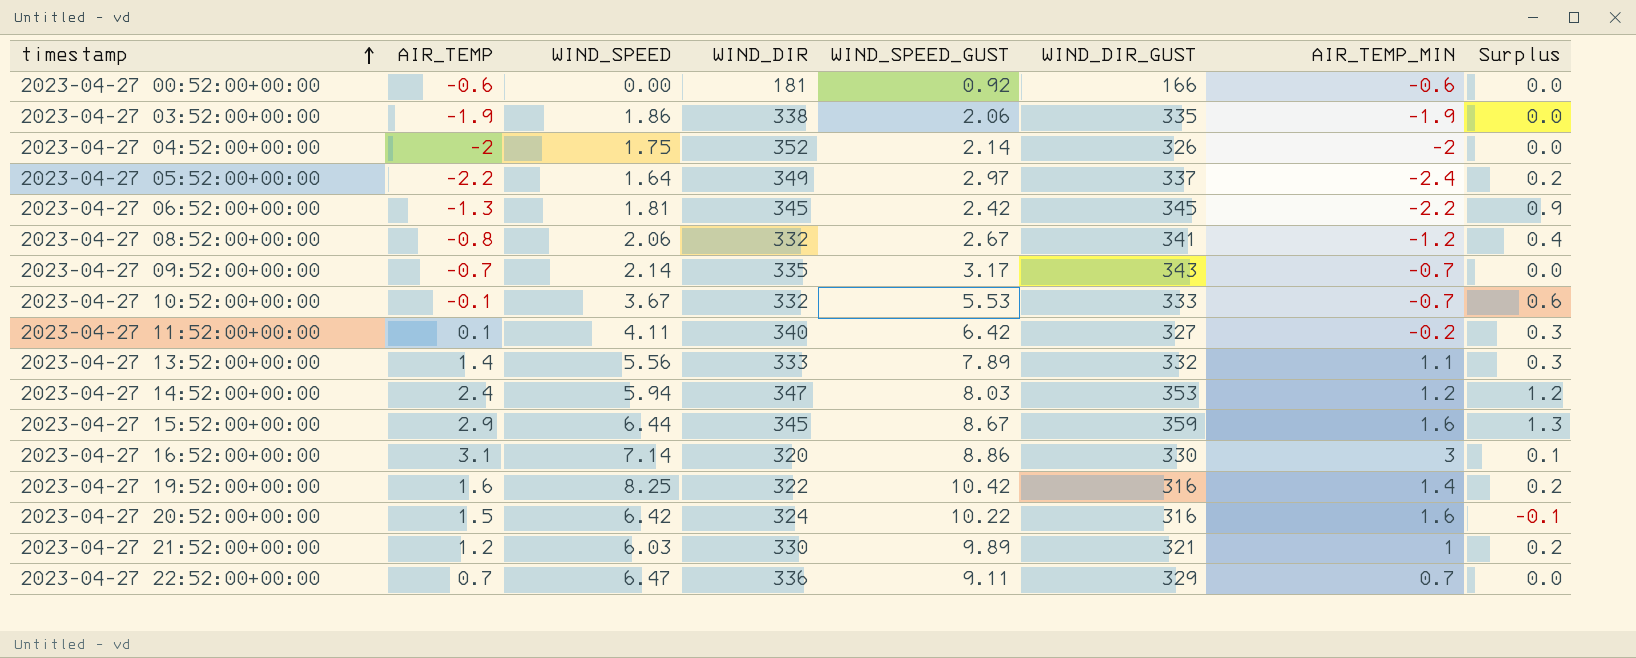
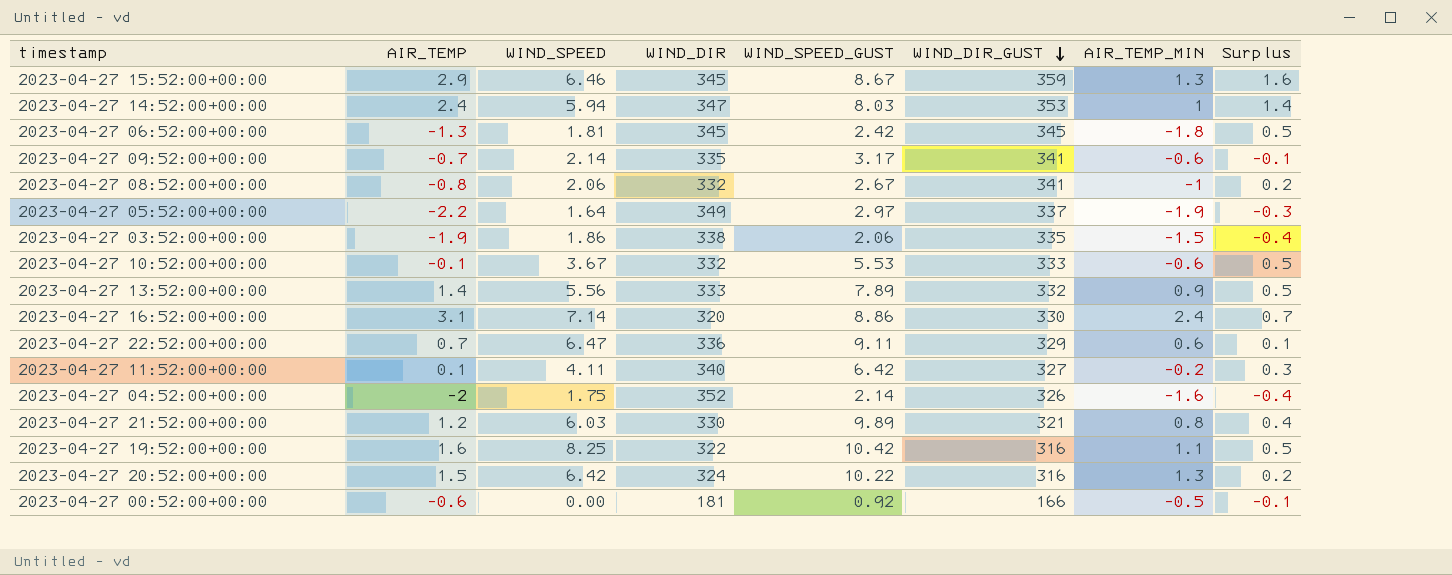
row order: timestamp ascending -> WIND_DIR_GUST descending
2023-04-27 15:52:00+00:00 | WIND_SPEED: 6.44 -> 6.46
2023-04-27 15:52:00+00:00 | AIR_TEMP_MIN: 1.6 -> 1.3
2023-04-27 15:52:00+00:00 | Surplus: 1.3 -> 1.6
2023-04-27 14:52:00+00:00 | AIR_TEMP_MIN: 1.2 -> 1
2023-04-27 14:52:00+00:00 | Surplus: 1.2 -> 1.4
2023-04-27 06:52:00+00:00 | AIR_TEMP_MIN: -2.2 -> -1.8
2023-04-27 06:52:00+00:00 | Surplus: 0.9 -> 0.5
2023-04-27 09:52:00+00:00 | WIND_DIR_GUST: 343 -> 341
2023-04-27 09:52:00+00:00 | AIR_TEMP_MIN: -0.7 -> -0.6
2023-04-27 09:52:00+00:00 | Surplus: 0.0 -> -0.1
2023-04-27 08:52:00+00:00 | AIR_TEMP_MIN: -1.2 -> -1
2023-04-27 08:52:00+00:00 | Surplus: 0.4 -> 0.2
2023-04-27 05:52:00+00:00 | AIR_TEMP_MIN: -2.4 -> -1.9
2023-04-27 05:52:00+00:00 | Surplus: 0.2 -> -0.3
2023-04-27 03:52:00+00:00 | AIR_TEMP_MIN: -1.9 -> -1.5
2023-04-27 03:52:00+00:00 | Surplus: 0.0 -> -0.4
2023-04-27 10:52:00+00:00 | AIR_TEMP_MIN: -0.7 -> -0.6
2023-04-27 10:52:00+00:00 | Surplus: 0.6 -> 0.5
2023-04-27 13:52:00+00:00 | AIR_TEMP_MIN: 1.1 -> 0.9
2023-04-27 13:52:00+00:00 | Surplus: 0.3 -> 0.5
2023-04-27 16:52:00+00:00 | AIR_TEMP_MIN: 3 -> 2.4
2023-04-27 16:52:00+00:00 | Surplus: 0.1 -> 0.7
2023-04-27 22:52:00+00:00 | AIR_TEMP_MIN: 0.7 -> 0.6
2023-04-27 22:52:00+00:00 | Surplus: 0.0 -> 0.1
2023-04-27 04:52:00+00:00 | AIR_TEMP_MIN: -2 -> -1.6
2023-04-27 04:52:00+00:00 | Surplus: 0.0 -> -0.4
2023-04-27 21:52:00+00:00 | AIR_TEMP_MIN: 1 -> 0.8
2023-04-27 21:52:00+00:00 | Surplus: 0.2 -> 0.4
2023-04-27 19:52:00+00:00 | AIR_TEMP_MIN: 1.4 -> 1.1
2023-04-27 19:52:00+00:00 | Surplus: 0.2 -> 0.5
2023-04-27 20:52:00+00:00 | AIR_TEMP_MIN: 1.6 -> 1.3
2023-04-27 20:52:00+00:00 | Surplus: -0.1 -> 0.2
2023-04-27 00:52:00+00:00 | AIR_TEMP_MIN: -0.6 -> -0.5
2023-04-27 00:52:00+00:00 | Surplus: 0.0 -> -0.1

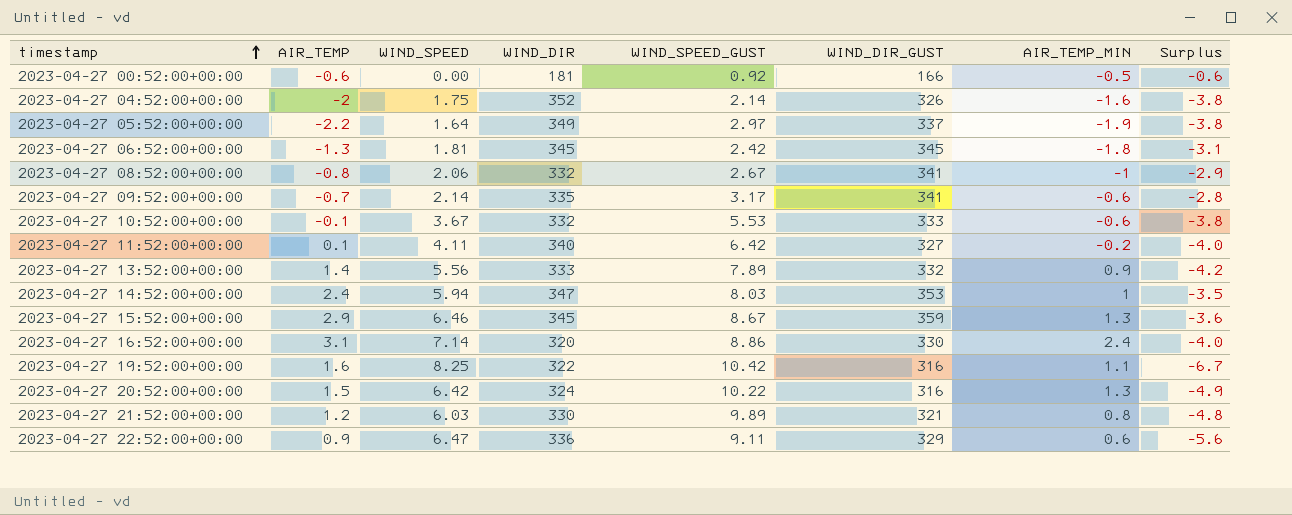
row order: WIND_DIR_GUST descending -> timestamp ascending
column Surplus | formula: [AIR_TEMP] - [AIR_TEMP_MIN] -> [AIR_TEMP] - [WIND_SPEED]
row 2023-04-27 03:52:00+00:00: -1.9 | 1.86 | 338 | 2.06 | 335 | -1.5 | -0.4 -> none
2023-04-27 22:52:00+00:00 | AIR_TEMP: 0.7 -> 0.9

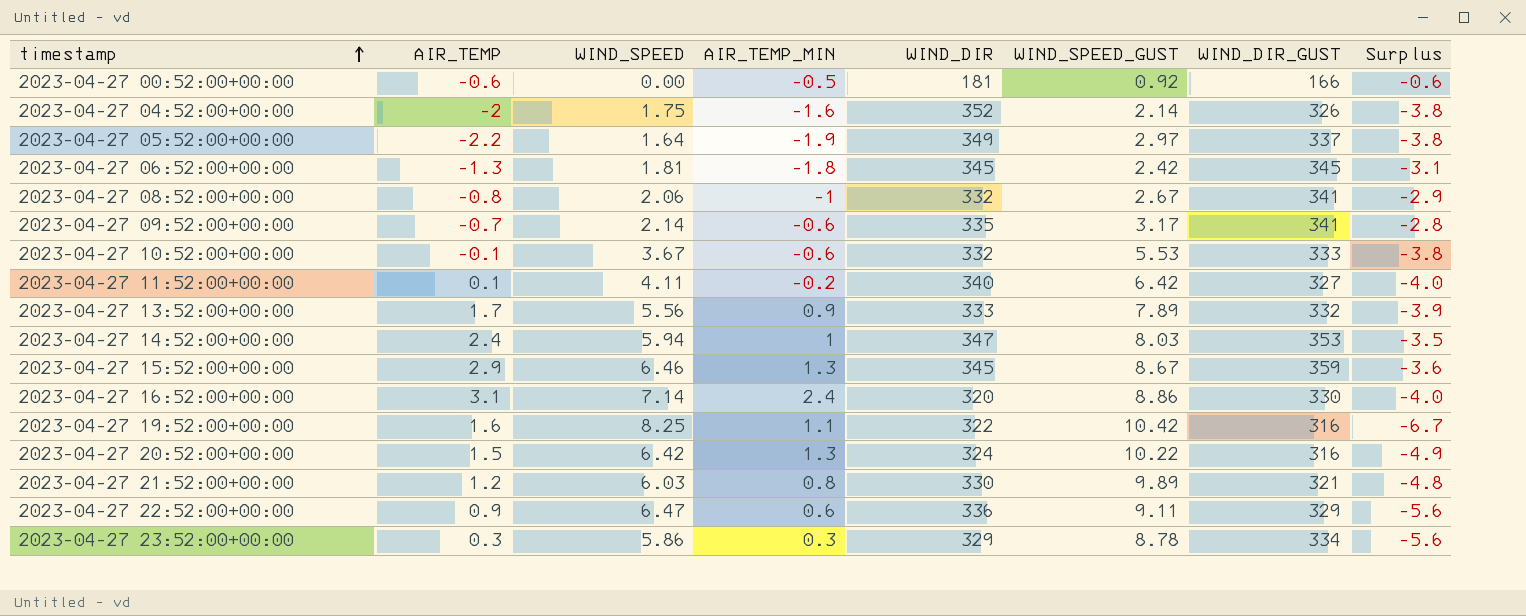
column AIR_TEMP_MIN | position: 7 -> 4
2023-04-27 13:52:00+00:00 | AIR_TEMP: 1.4 -> 1.7
2023-04-27 13:52:00+00:00 | Surplus: -4.2 -> -3.9
row 2023-04-27 23:52:00+00:00: none -> 0.3 | 5.86 | 0.3 | 329 | 8.78 | 334 | -5.6

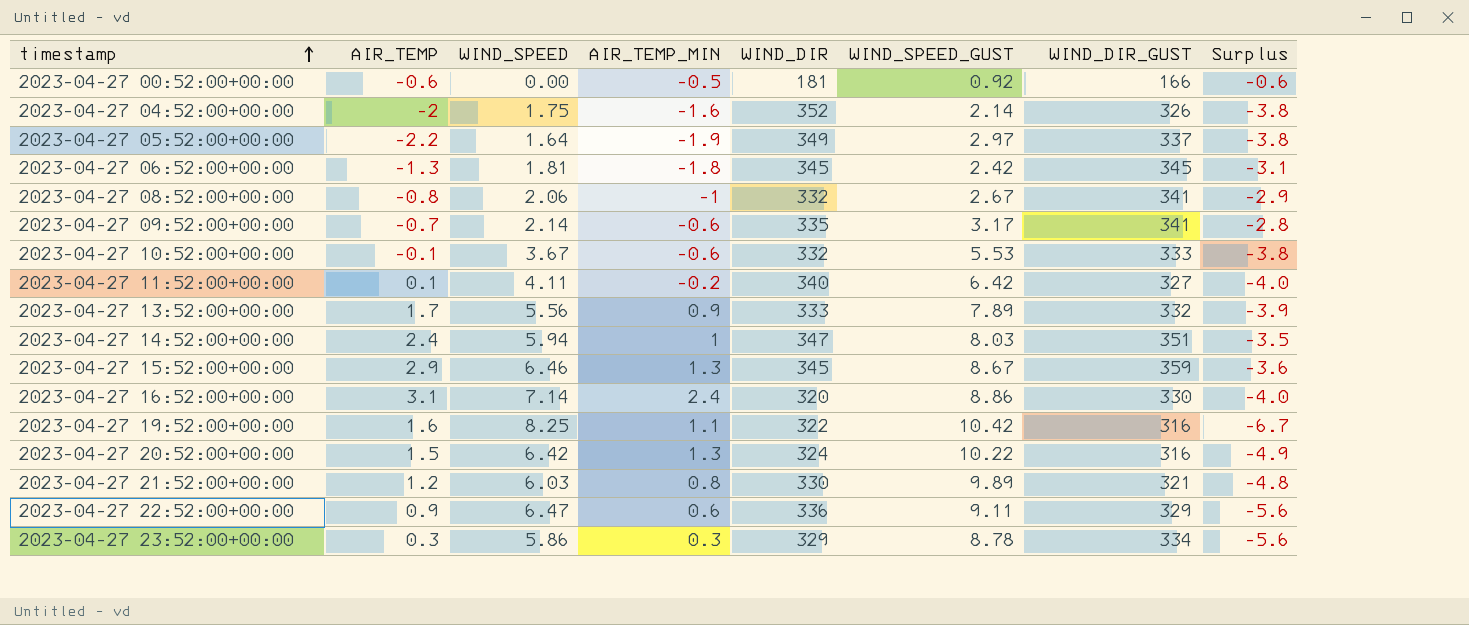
2023-04-27 14:52:00+00:00 | WIND_DIR_GUST: 353 -> 351

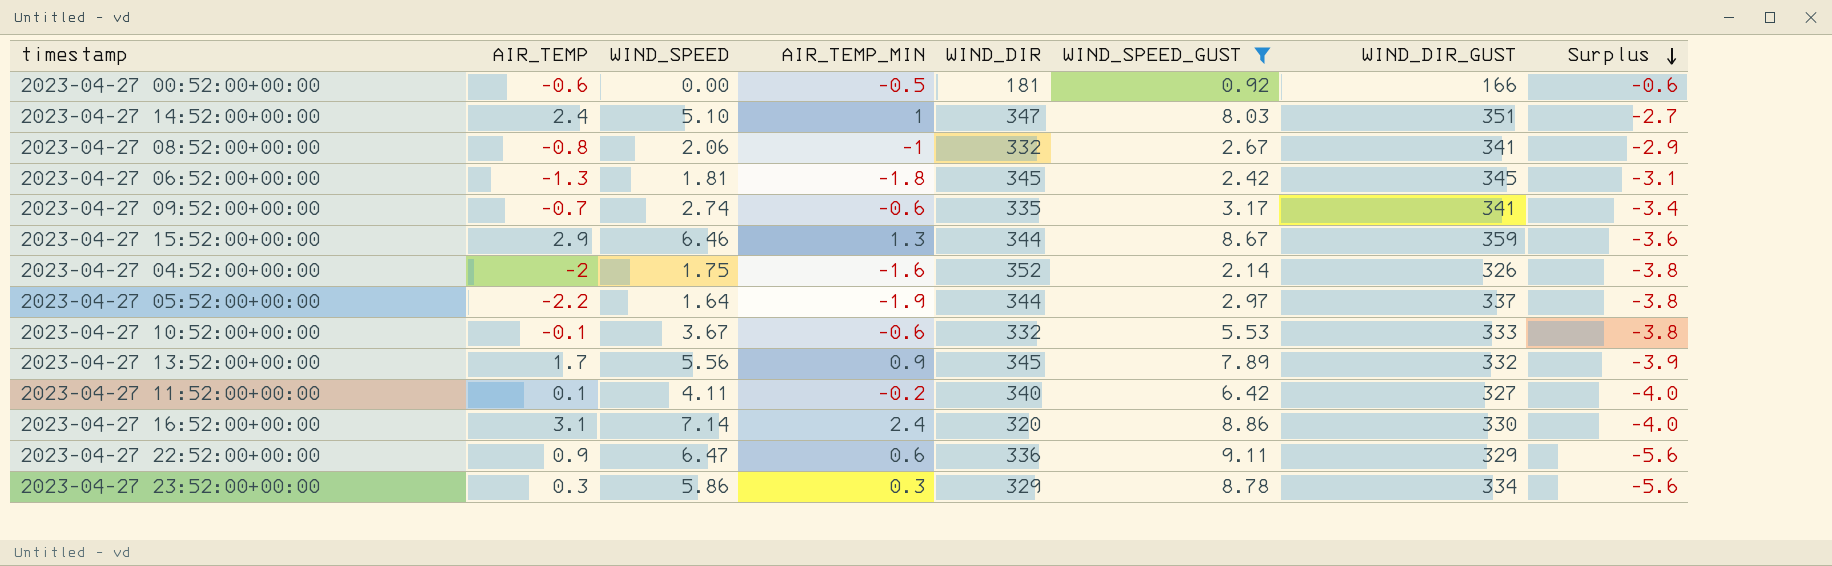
filter: none -> WIND_SPEED_GUST <= 9.11
row order: timestamp ascending -> Surplus descending
2023-04-27 14:52:00+00:00 | WIND_SPEED: 5.94 -> 5.10
2023-04-27 14:52:00+00:00 | Surplus: -3.5 -> -2.7
2023-04-27 09:52:00+00:00 | WIND_SPEED: 2.14 -> 2.74
2023-04-27 09:52:00+00:00 | Surplus: -2.8 -> -3.4
2023-04-27 15:52:00+00:00 | WIND_DIR: 345 -> 344
2023-04-27 05:52:00+00:00 | WIND_DIR: 349 -> 344
2023-04-27 13:52:00+00:00 | WIND_DIR: 333 -> 345

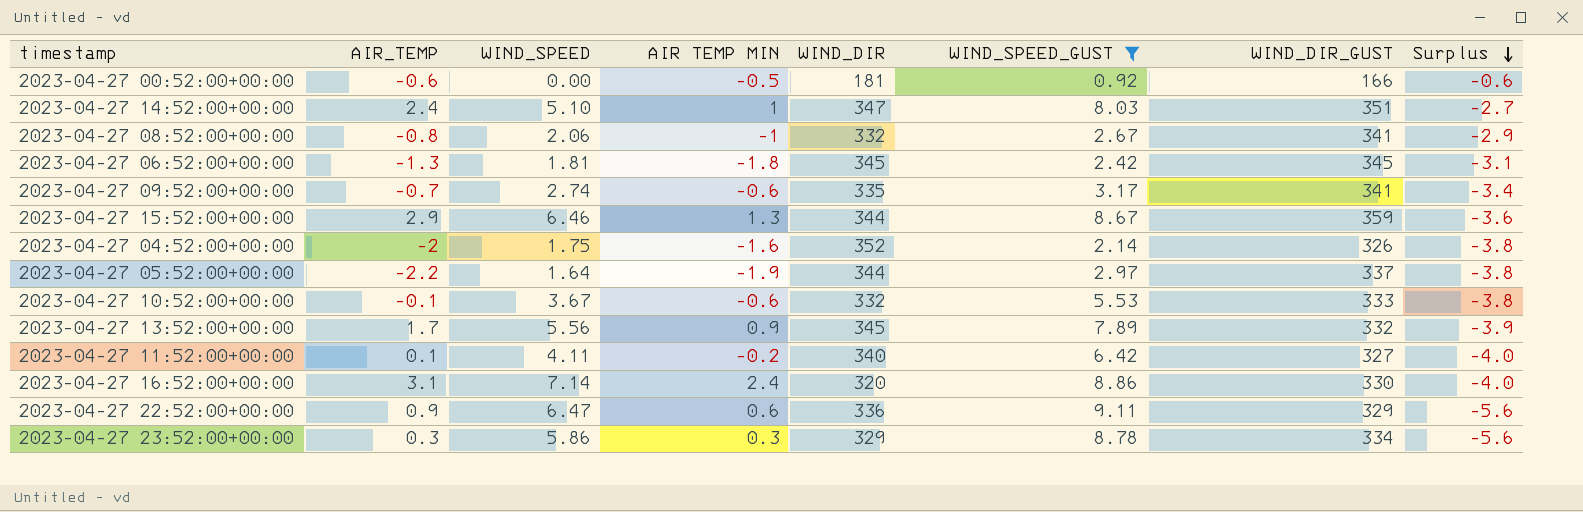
column name: AIR_TEMP_MIN -> AIR TEMP MIN

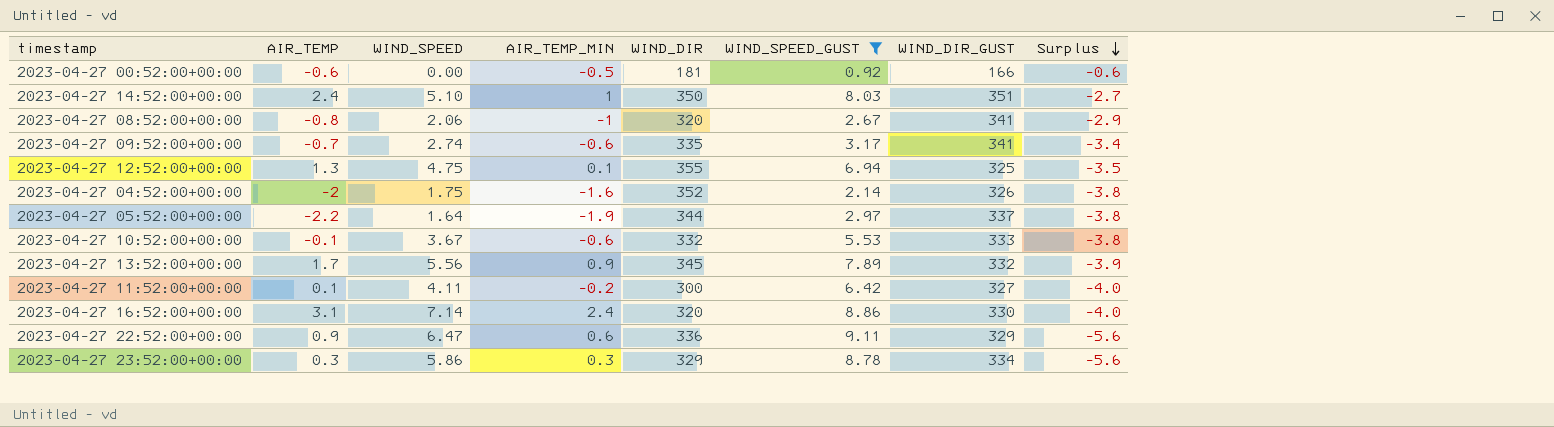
column name: AIR TEMP MIN -> AIR_TEMP_MIN
row 2023-04-27 06:52:00+00:00: -1.3 | 1.81 | -1.8 | 345 | 2.42 | 345 | -3.1 -> none
row 2023-04-27 15:52:00+00:00: 2.9 | 6.46 | 1.3 | 344 | 8.67 | 359 | -3.6 -> none
2023-04-27 14:52:00+00:00 | WIND_DIR: 347 -> 350
2023-04-27 08:52:00+00:00 | WIND_DIR: 332 -> 320
row 2023-04-27 12:52:00+00:00: none -> 1.3 | 4.75 | 0.1 | 355 | 6.94 | 325 | -3.5
2023-04-27 11:52:00+00:00 | WIND_DIR: 340 -> 300

